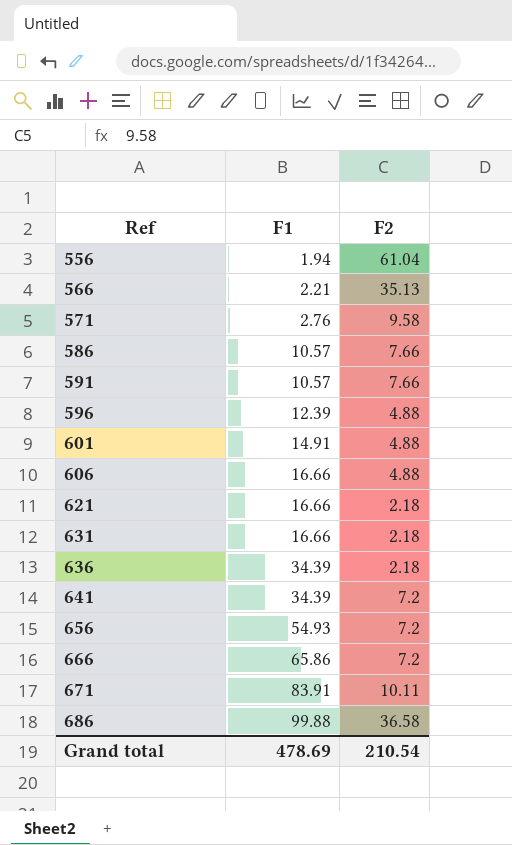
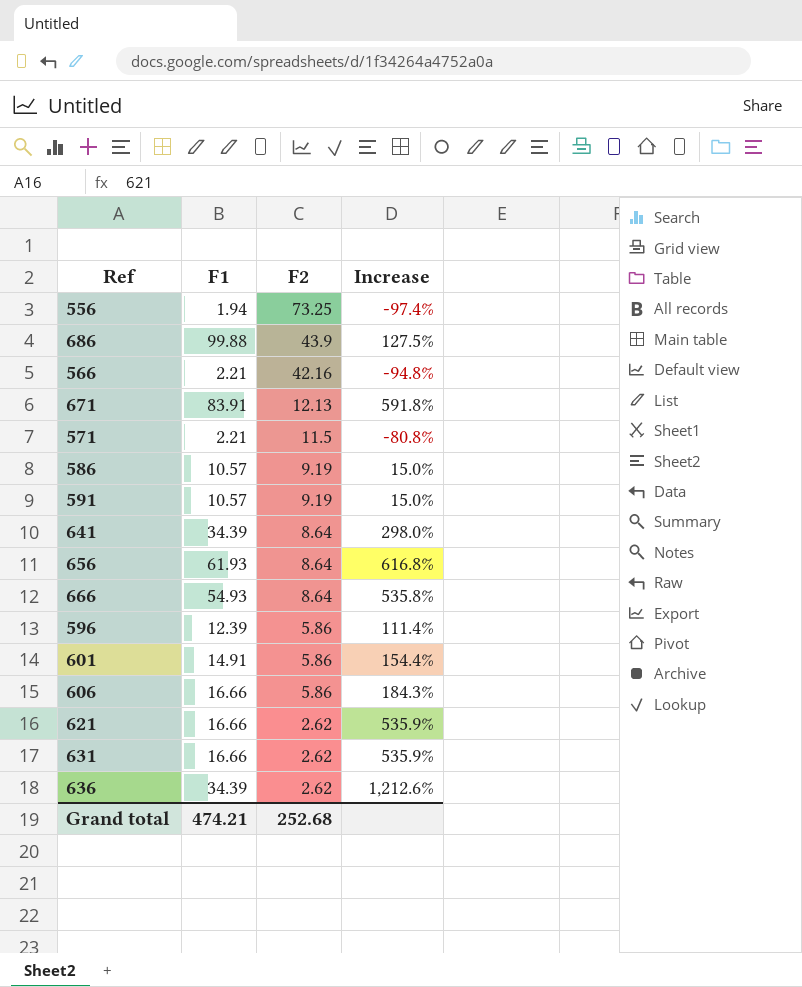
row order: Ref ascending -> F2 descending
column Increase | formula: none -> ([F1] - [F2]) / [F2]
556 | F2: 61.04 -> 73.25
686 | F2: 36.58 -> 43.9
566 | F2: 35.13 -> 42.16
671 | F2: 10.11 -> 12.13
571 | F1: 2.76 -> 2.21
571 | F2: 9.58 -> 11.5
586 | F2: 7.66 -> 9.19
591 | F2: 7.66 -> 9.19
641 | F2: 7.2 -> 8.64
656 | F1: 54.93 -> 61.93
656 | F2: 7.2 -> 8.64
666 | F1: 65.86 -> 54.93
666 | F2: 7.2 -> 8.64
596 | F2: 4.88 -> 5.86
601 | F2: 4.88 -> 5.86
606 | F2: 4.88 -> 5.86
621 | F2: 2.18 -> 2.62
631 | F2: 2.18 -> 2.62
636 | F2: 2.18 -> 2.62
Grand total | F1: 478.69 -> 474.21
Grand total | F2: 210.54 -> 252.68

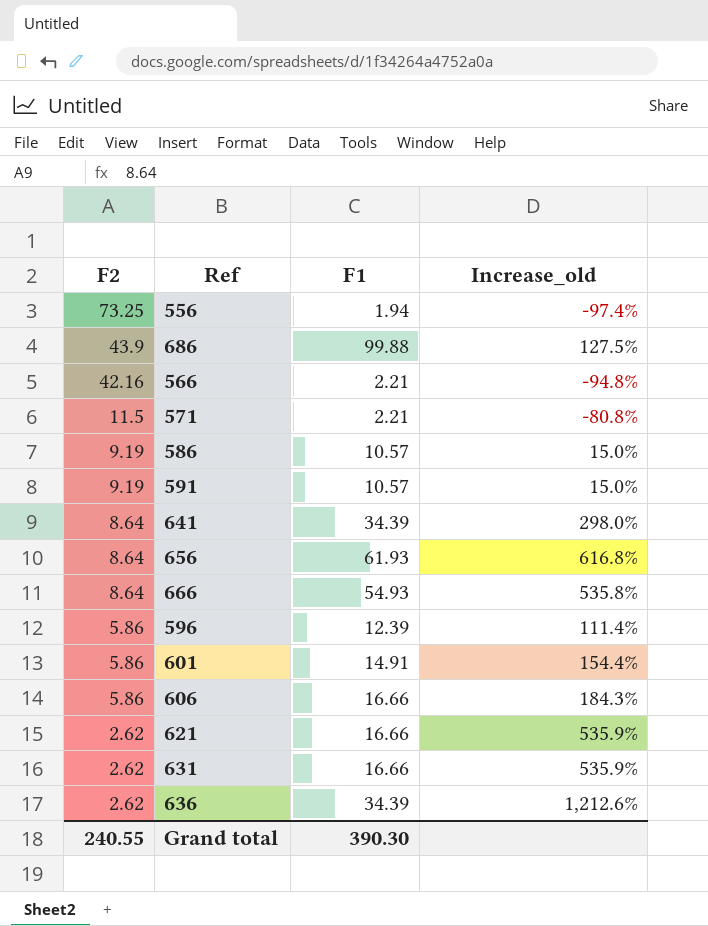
column F2 | position: 3 -> 1
column name: Increase -> Increase_old
row 671: 83.91 | 12.13 | 591.8% -> none
Grand total | F2: 252.68 -> 240.55
Grand total | F1: 474.21 -> 390.30

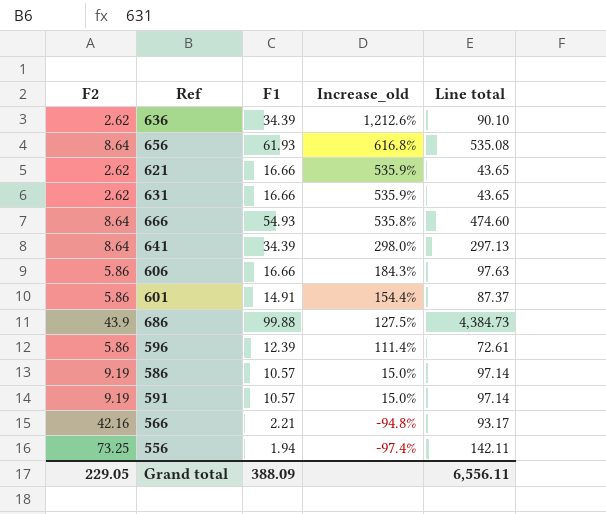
row order: F2 descending -> Increase_old descending
column Line total | formula: none -> [F2] * [F1]
row 571: 11.5 | 2.21 | -80.8% -> none
Grand total | F2: 240.55 -> 229.05
Grand total | F1: 390.30 -> 388.09

